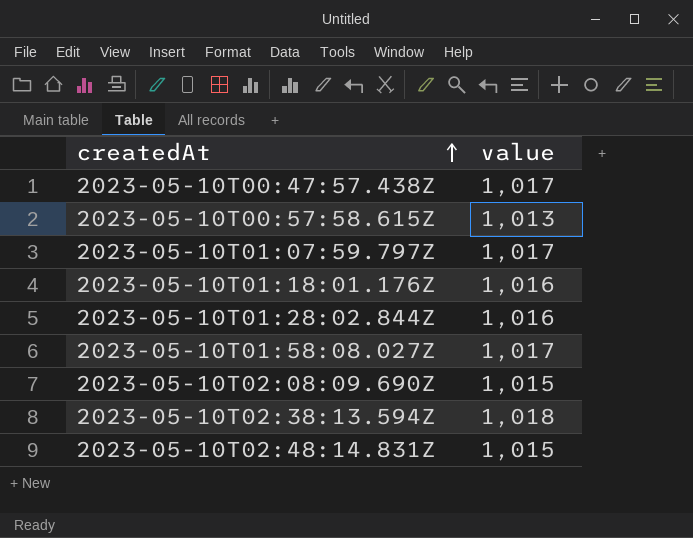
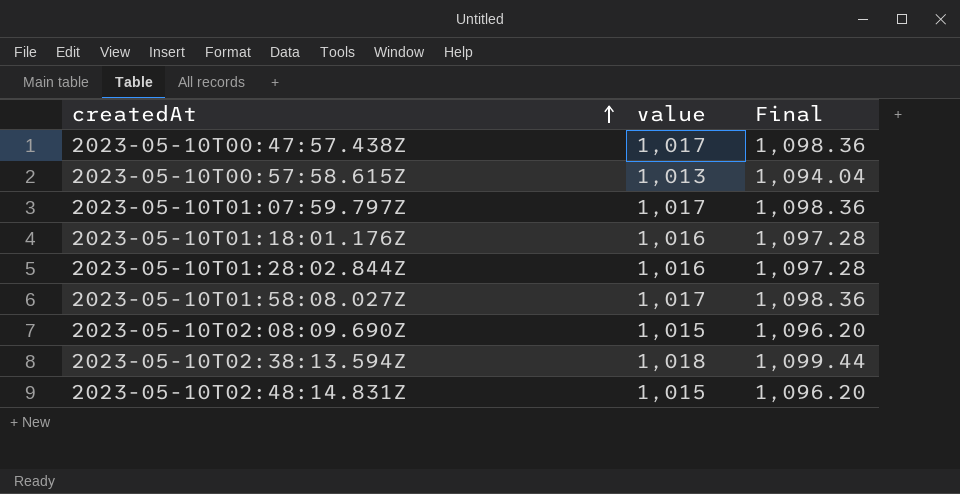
column Final | formula: none -> [value] * 1.08

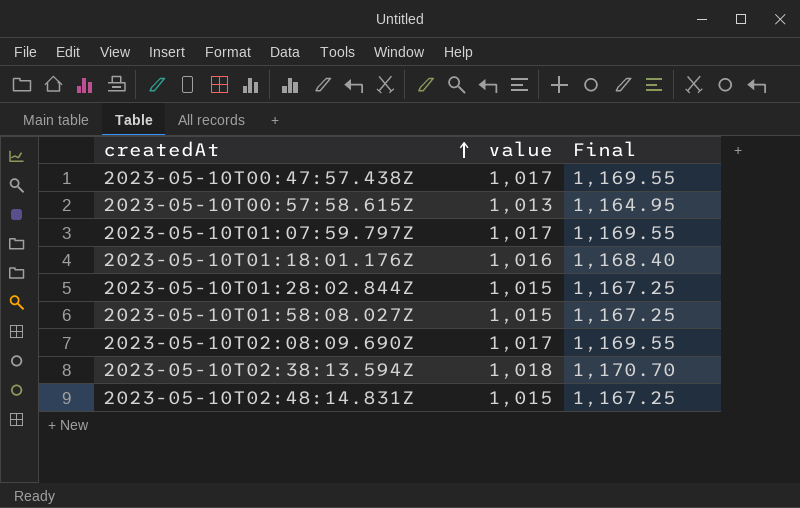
column Final | formula: [value] * 1.08 -> [value] * 1.15
2023-05-10T01:28:02.844Z | value: 1,016 -> 1,015
2023-05-10T01:58:08.027Z | value: 1,017 -> 1,015
2023-05-10T02:08:09.690Z | value: 1,015 -> 1,017

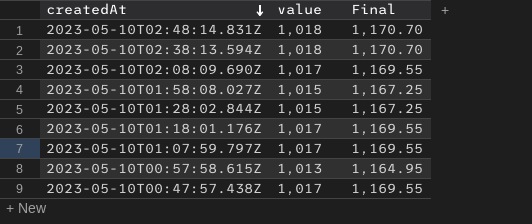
row order: createdAt ascending -> createdAt descending
2023-05-10T02:48:14.831Z | value: 1,015 -> 1,018
2023-05-10T02:48:14.831Z | Final: 1,167.25 -> 1,170.70
2023-05-10T01:18:01.176Z | value: 1,016 -> 1,017
2023-05-10T01:18:01.176Z | Final: 1,168.40 -> 1,169.55

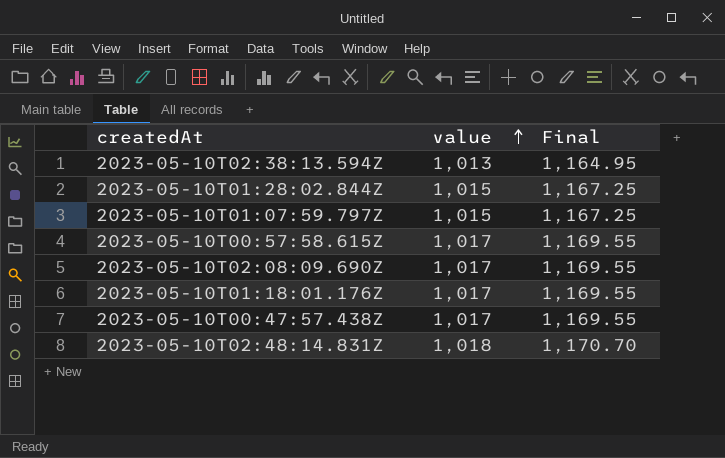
row order: createdAt descending -> value ascending
row 2023-05-10T01:58:08.027Z: 1,015 | 1,167.25 -> none
2023-05-10T02:38:13.594Z | value: 1,018 -> 1,013
2023-05-10T02:38:13.594Z | Final: 1,170.70 -> 1,164.95
2023-05-10T01:07:59.797Z | value: 1,017 -> 1,015
2023-05-10T01:07:59.797Z | Final: 1,169.55 -> 1,167.25
2023-05-10T00:57:58.615Z | value: 1,013 -> 1,017
2023-05-10T00:57:58.615Z | Final: 1,164.95 -> 1,169.55

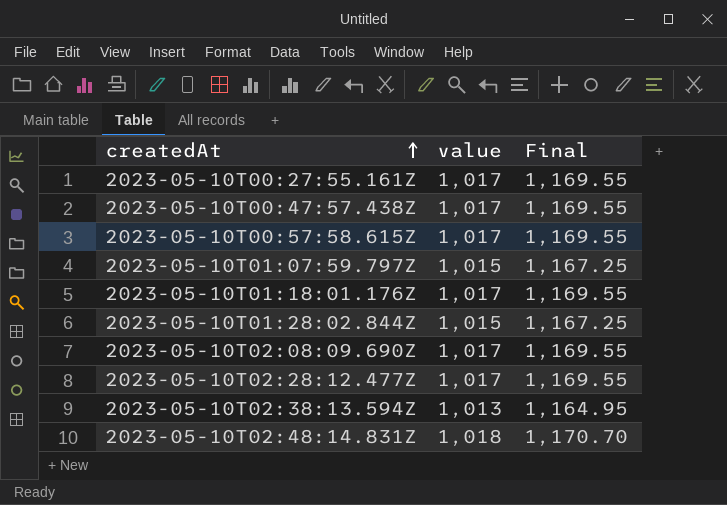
row order: value ascending -> createdAt ascending
row 2023-05-10T00:27:55.161Z: none -> 1,017 | 1,169.55
row 2023-05-10T02:28:12.477Z: none -> 1,017 | 1,169.55

